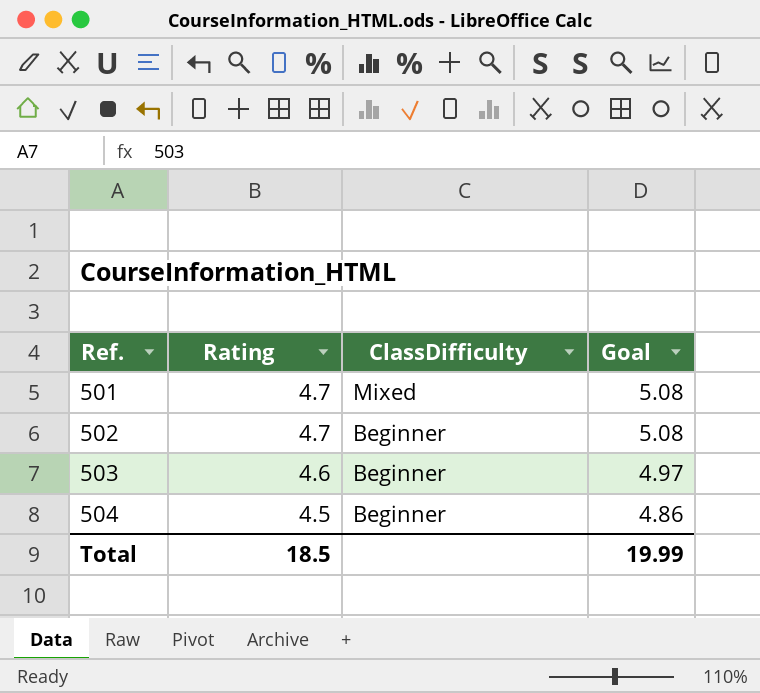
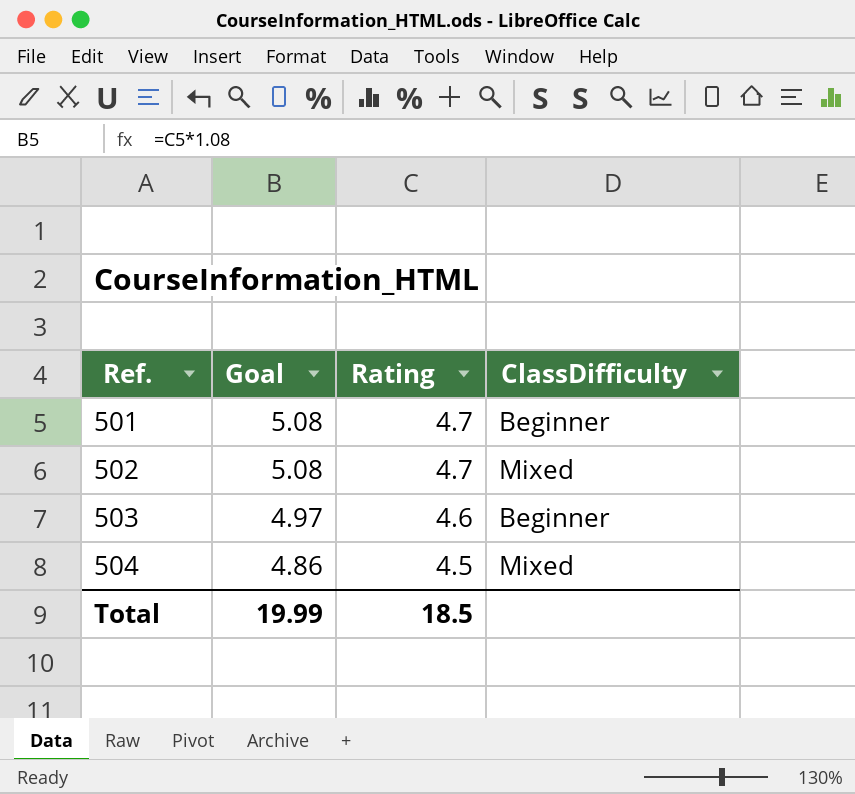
column Goal | position: 4 -> 2
501 | ClassDifficulty: Mixed -> Beginner
502 | ClassDifficulty: Beginner -> Mixed
504 | ClassDifficulty: Beginner -> Mixed

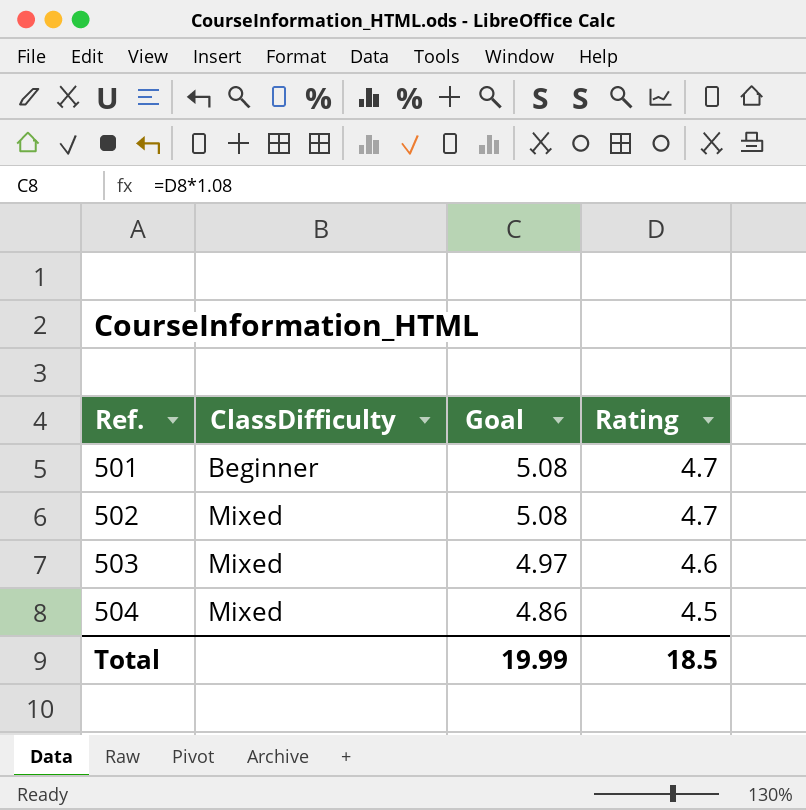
column ClassDifficulty | position: 4 -> 2
503 | ClassDifficulty: Beginner -> Mixed

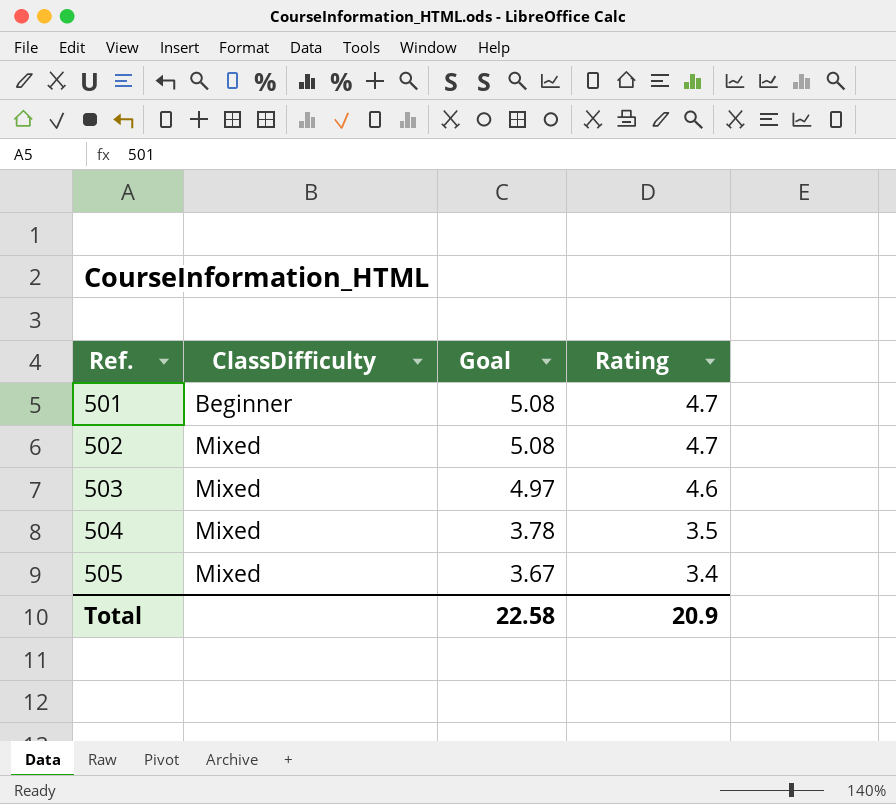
504 | Goal: 4.86 -> 3.78
504 | Rating: 4.5 -> 3.5
row 505: none -> Mixed | 3.67 | 3.4
Total | Goal: 19.99 -> 22.58
Total | Rating: 18.5 -> 20.9

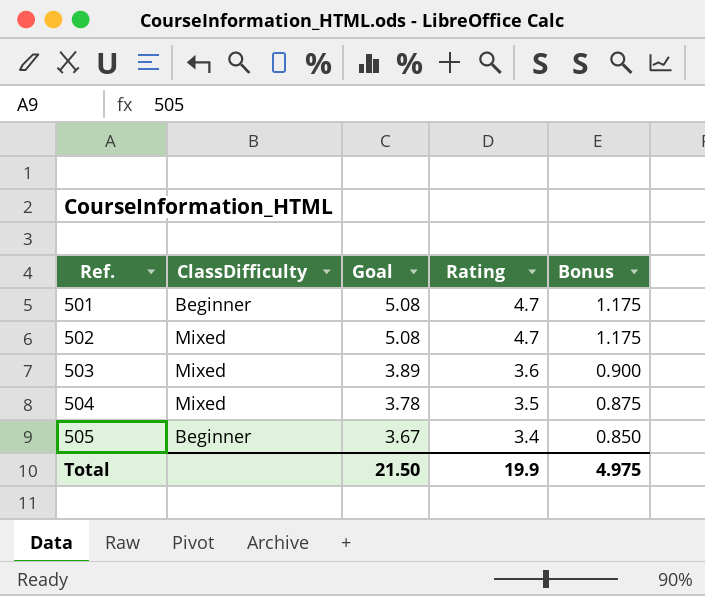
column Bonus | formula: none -> [Rating] * 0.25
503 | Goal: 4.97 -> 3.89
503 | Rating: 4.6 -> 3.6
505 | ClassDifficulty: Mixed -> Beginner
Total | Goal: 22.58 -> 21.50
Total | Rating: 20.9 -> 19.9

